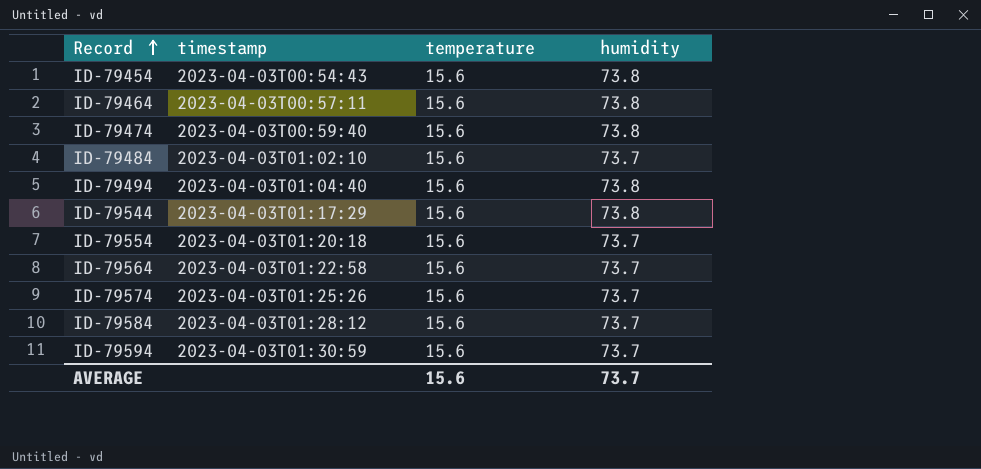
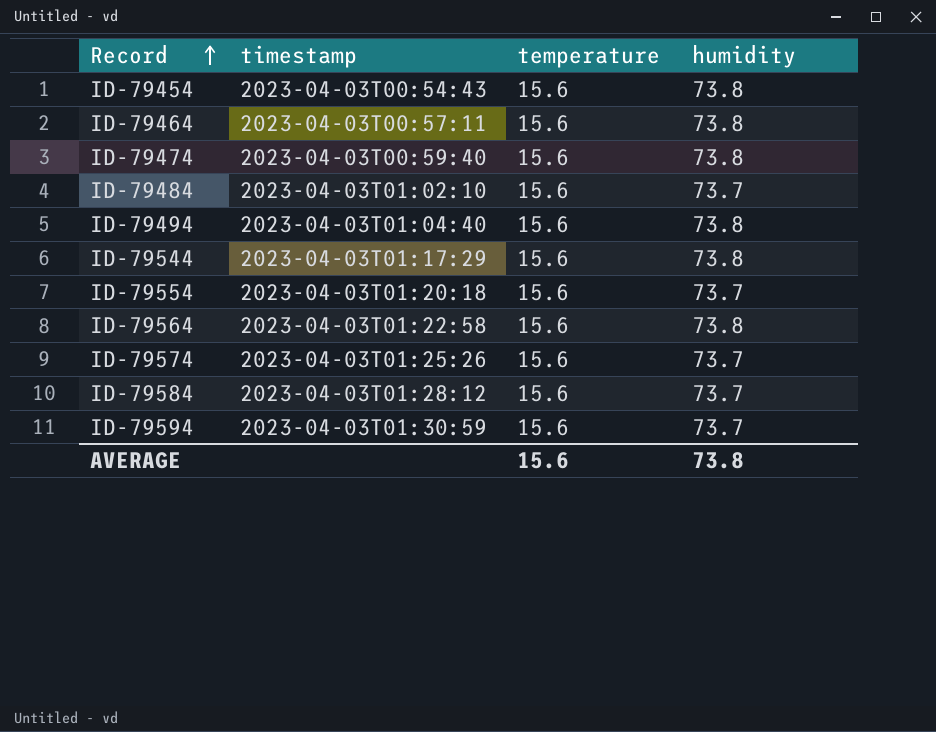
ID-79564 | humidity: 73.7 -> 73.8
AVERAGE | humidity: 73.7 -> 73.8

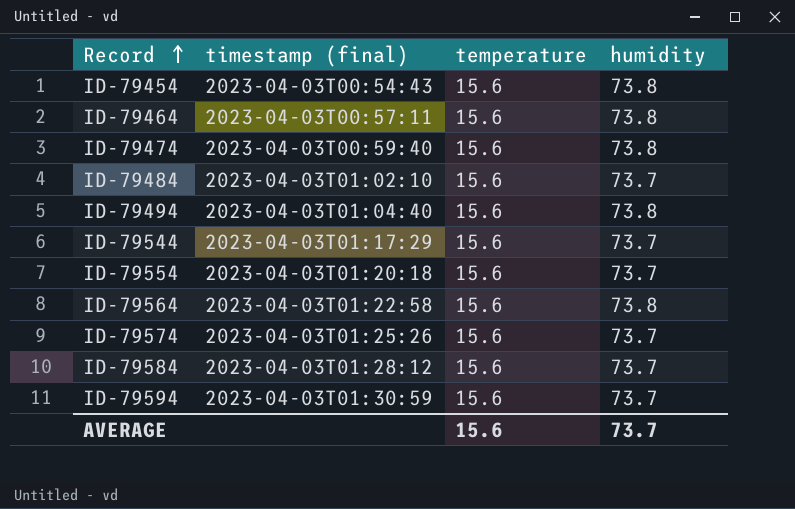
column name: timestamp -> timestamp (final)
ID-79544 | humidity: 73.8 -> 73.7
AVERAGE | humidity: 73.8 -> 73.7

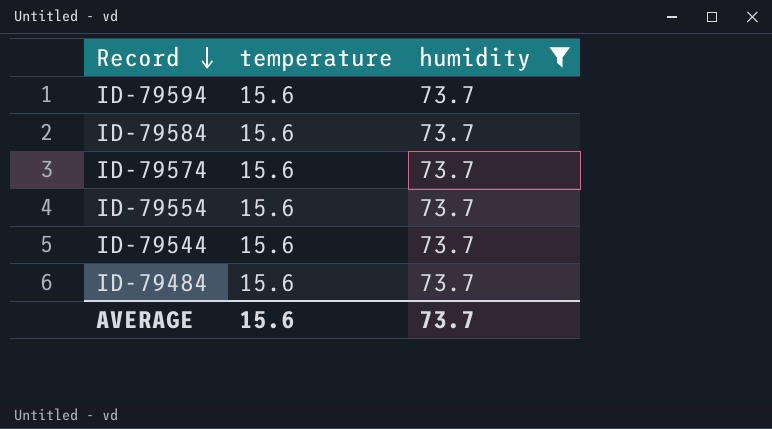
filter: none -> humidity = 73.7
row order: Record ascending -> Record descending
column timestamp (final) | position: 2 -> none

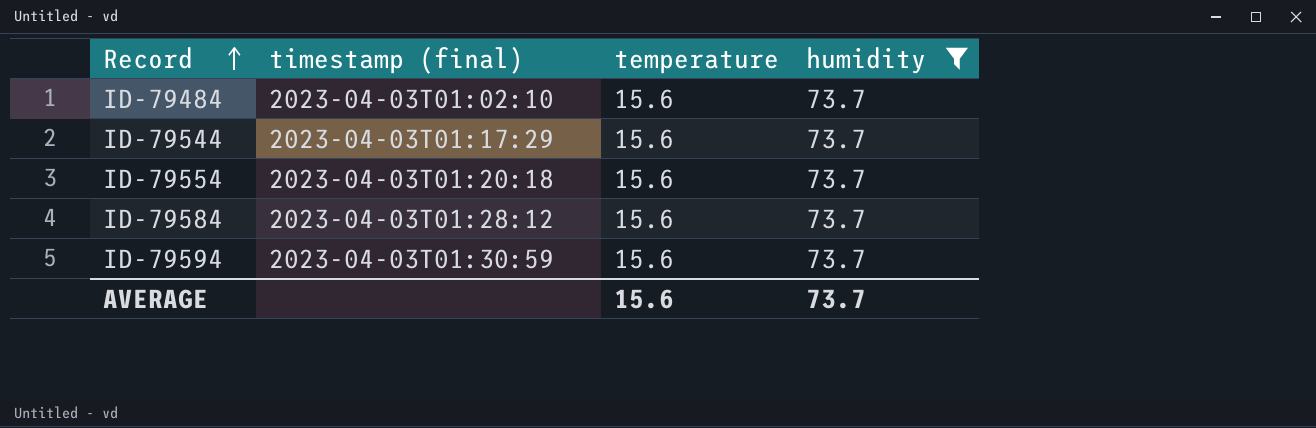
row order: Record descending -> Record ascending
column timestamp (final) | position: none -> 2
row ID-79574: 15.6 | 73.7 -> none

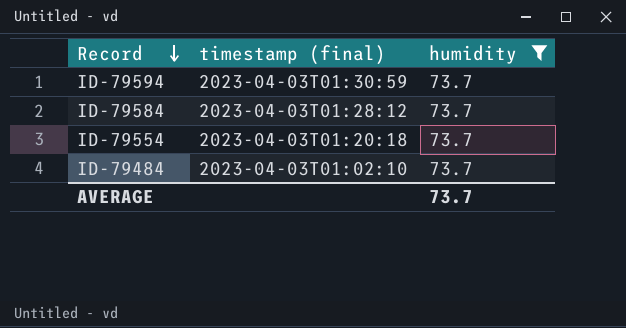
row order: Record ascending -> Record descending
column temperature | position: 3 -> none
row ID-79544: 2023-04-03T01:17:29 | 15.6 | 73.7 -> none

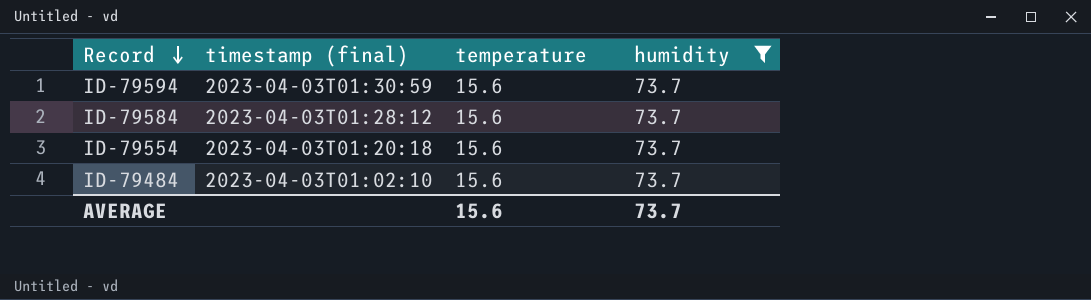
column temperature | position: none -> 3

